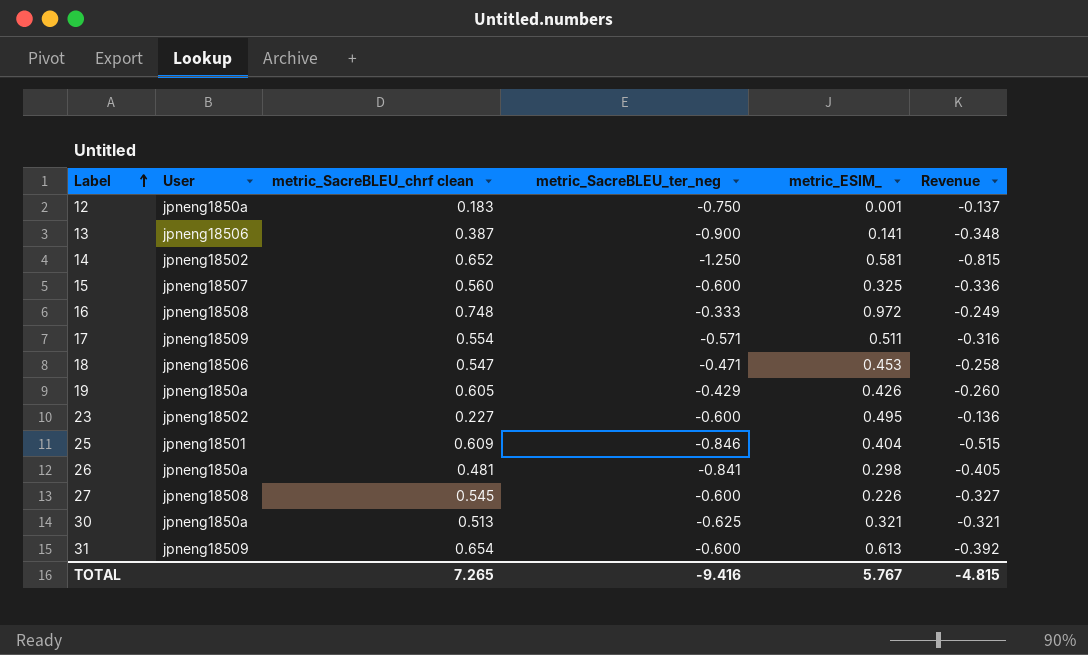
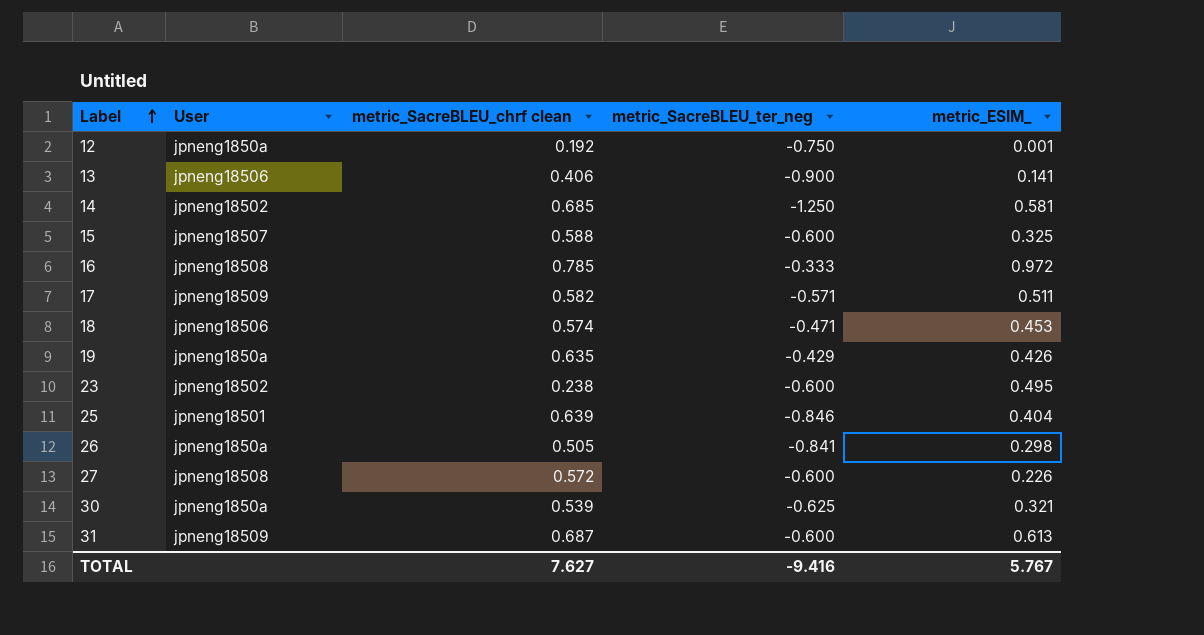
column Revenue | formula: [metric_SacreBLEU_chrf clean] * [metric_SacreBLEU_ter_neg] -> none
12 | metric_SacreBLEU_chrf clean: 0.183 -> 0.192
13 | metric_SacreBLEU_chrf clean: 0.387 -> 0.406
14 | metric_SacreBLEU_chrf clean: 0.652 -> 0.685
15 | metric_SacreBLEU_chrf clean: 0.560 -> 0.588
16 | metric_SacreBLEU_chrf clean: 0.748 -> 0.785
17 | metric_SacreBLEU_chrf clean: 0.554 -> 0.582
18 | metric_SacreBLEU_chrf clean: 0.547 -> 0.574
19 | metric_SacreBLEU_chrf clean: 0.605 -> 0.635
23 | metric_SacreBLEU_chrf clean: 0.227 -> 0.238
25 | metric_SacreBLEU_chrf clean: 0.609 -> 0.639
26 | metric_SacreBLEU_chrf clean: 0.481 -> 0.505
27 | metric_SacreBLEU_chrf clean: 0.545 -> 0.572
30 | metric_SacreBLEU_chrf clean: 0.513 -> 0.539
31 | metric_SacreBLEU_chrf clean: 0.654 -> 0.687
TOTAL | metric_SacreBLEU_chrf clean: 7.265 -> 7.627

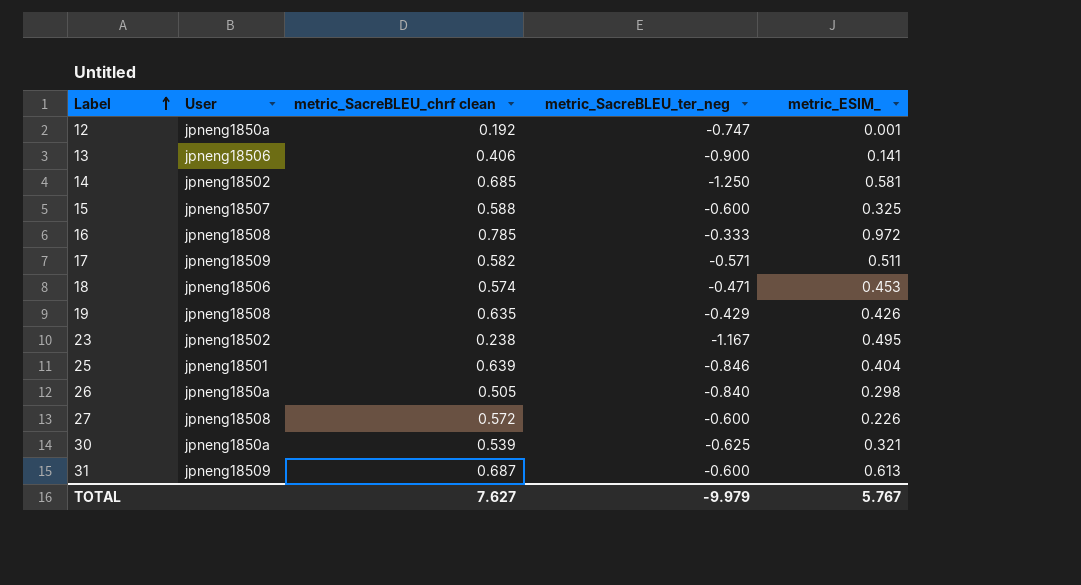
12 | metric_SacreBLEU_ter_neg: -0.750 -> -0.747
19 | User: jpneng1850a -> jpneng18508
23 | metric_SacreBLEU_ter_neg: -0.600 -> -1.167
26 | metric_SacreBLEU_ter_neg: -0.841 -> -0.840
TOTAL | metric_SacreBLEU_ter_neg: -9.416 -> -9.979

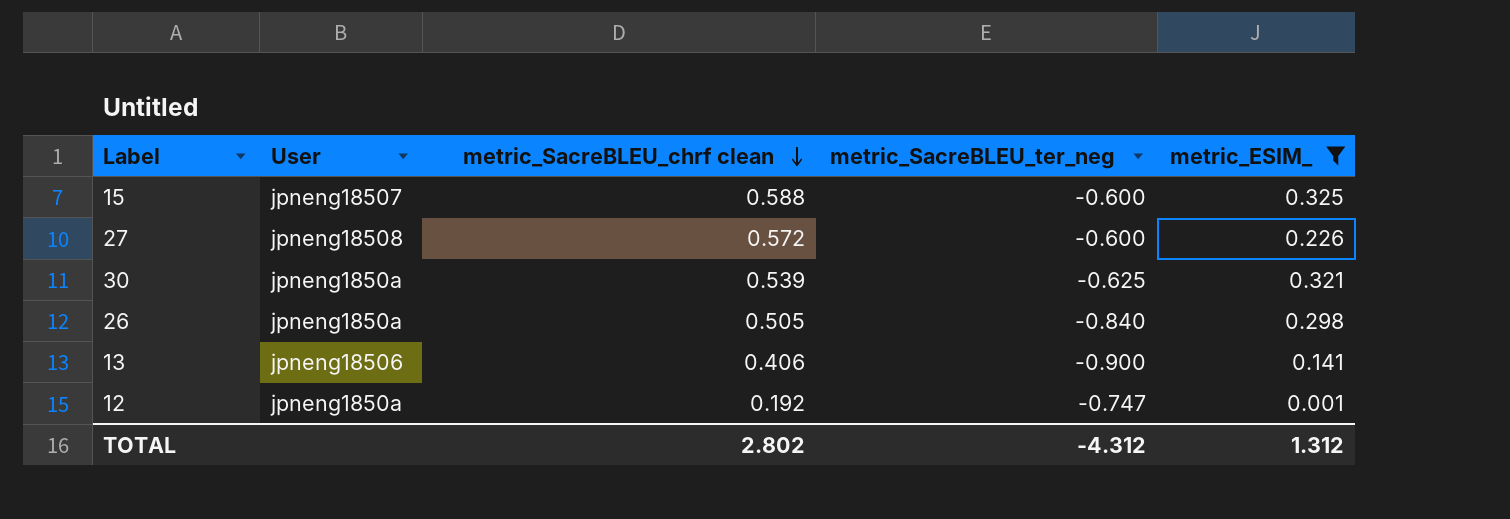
filter: none -> metric_ESIM_ <= 0.325
row order: Label ascending -> metric_SacreBLEU_chrf clean descending
TOTAL | metric_SacreBLEU_chrf clean: 7.627 -> 2.802
TOTAL | metric_SacreBLEU_ter_neg: -9.979 -> -4.312
TOTAL | metric_ESIM_: 5.767 -> 1.312

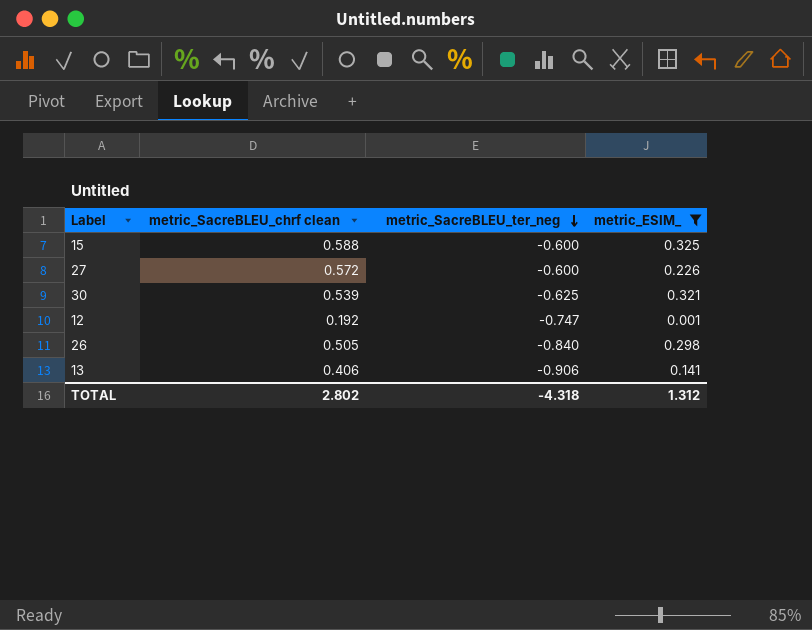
row order: metric_SacreBLEU_chrf clean descending -> metric_SacreBLEU_ter_neg descending
column User | position: 2 -> none
13 | metric_SacreBLEU_ter_neg: -0.900 -> -0.906
TOTAL | metric_SacreBLEU_ter_neg: -4.312 -> -4.318

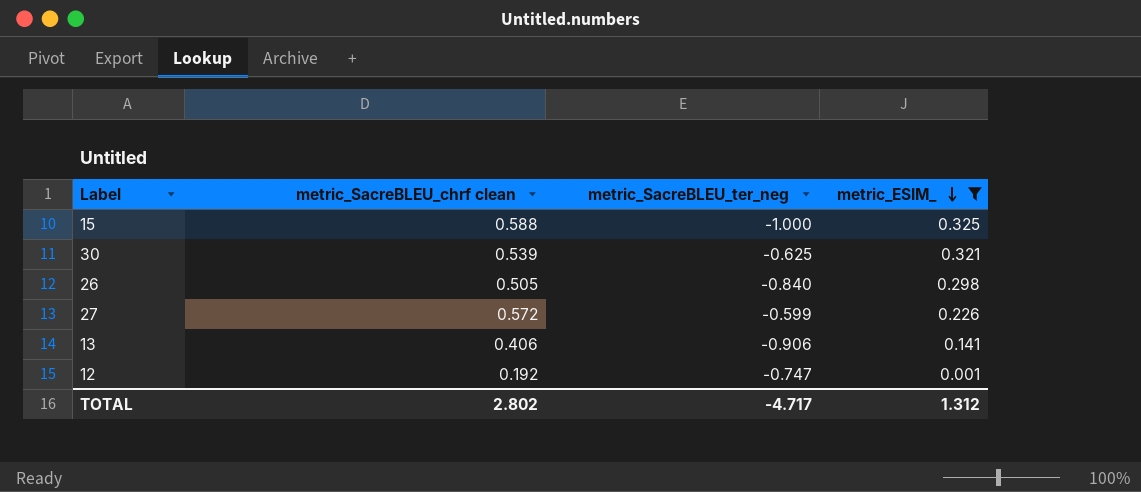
row order: metric_SacreBLEU_ter_neg descending -> metric_ESIM_ descending
15 | metric_SacreBLEU_ter_neg: -0.600 -> -1.000
27 | metric_SacreBLEU_ter_neg: -0.600 -> -0.599
TOTAL | metric_SacreBLEU_ter_neg: -4.318 -> -4.717

